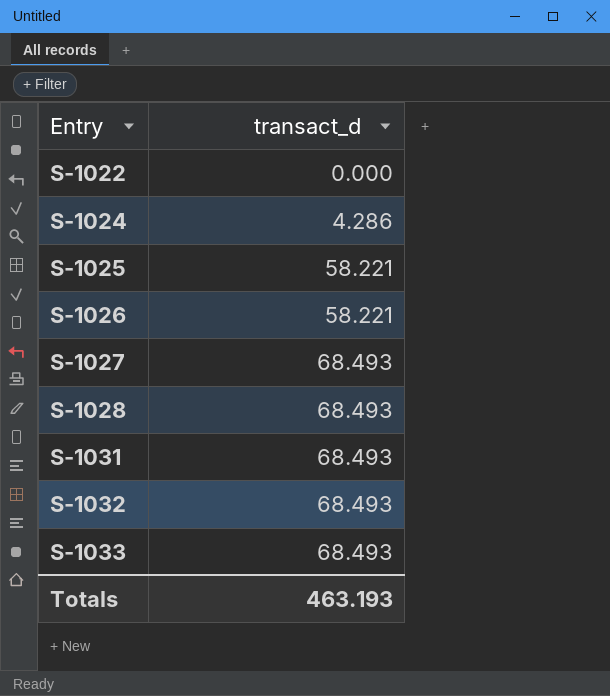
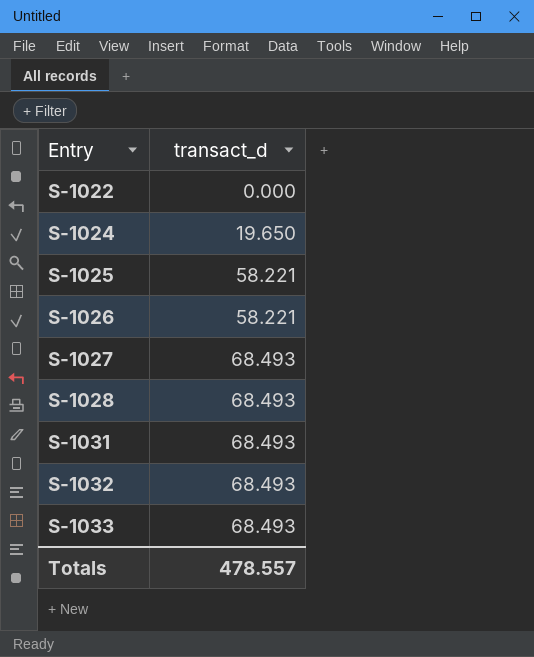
S-1024 | transact_d: 4.286 -> 19.650
Totals | transact_d: 463.193 -> 478.557

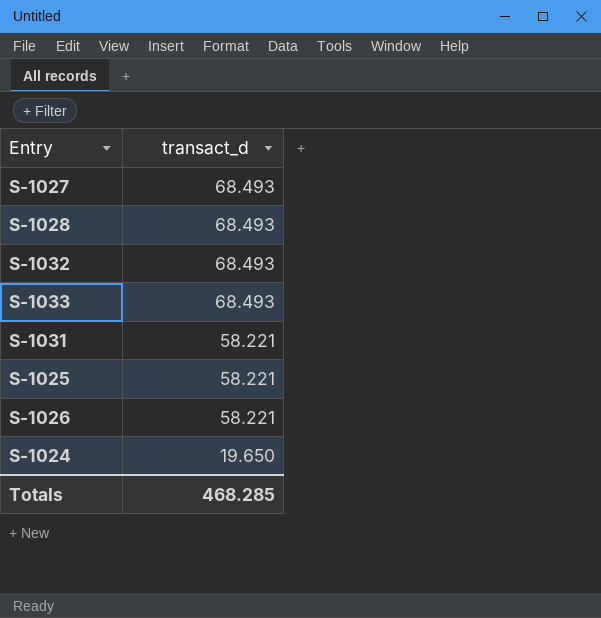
row order: Entry ascending -> transact_d descending
row S-1022: 0.000 -> none
S-1031 | transact_d: 68.493 -> 58.221
Totals | transact_d: 478.557 -> 468.285

